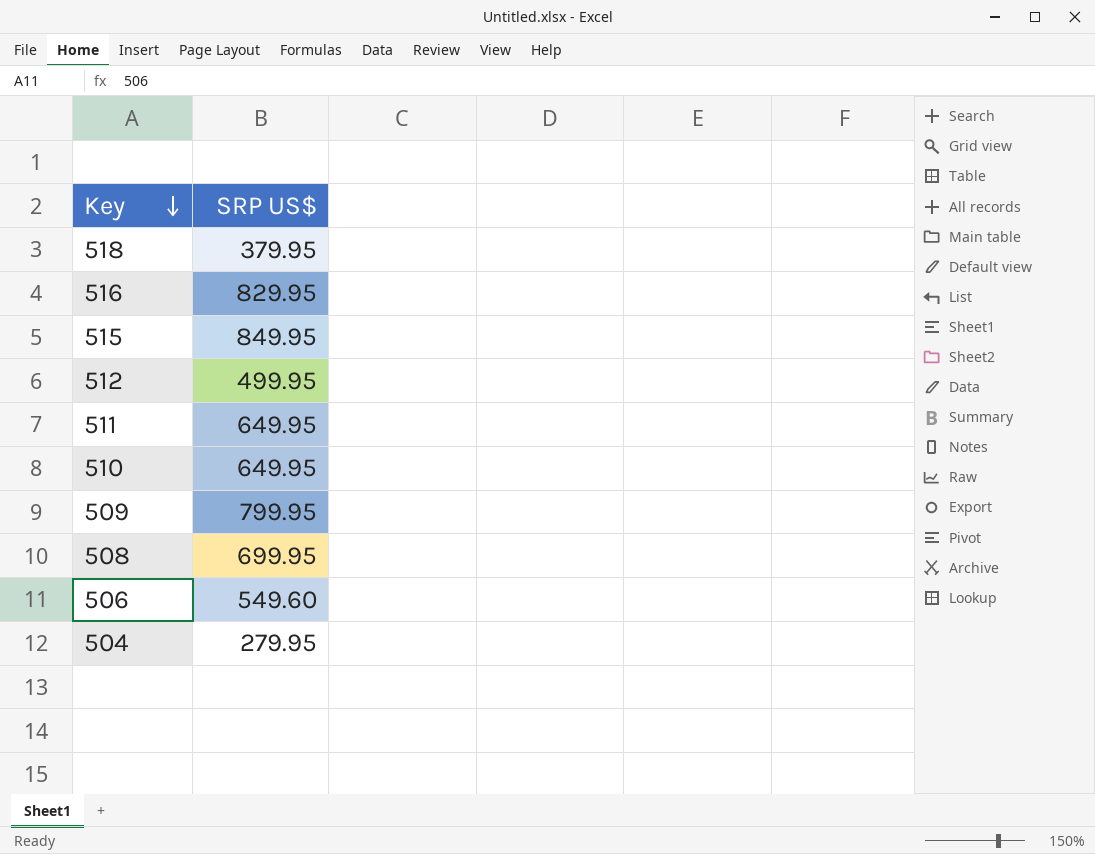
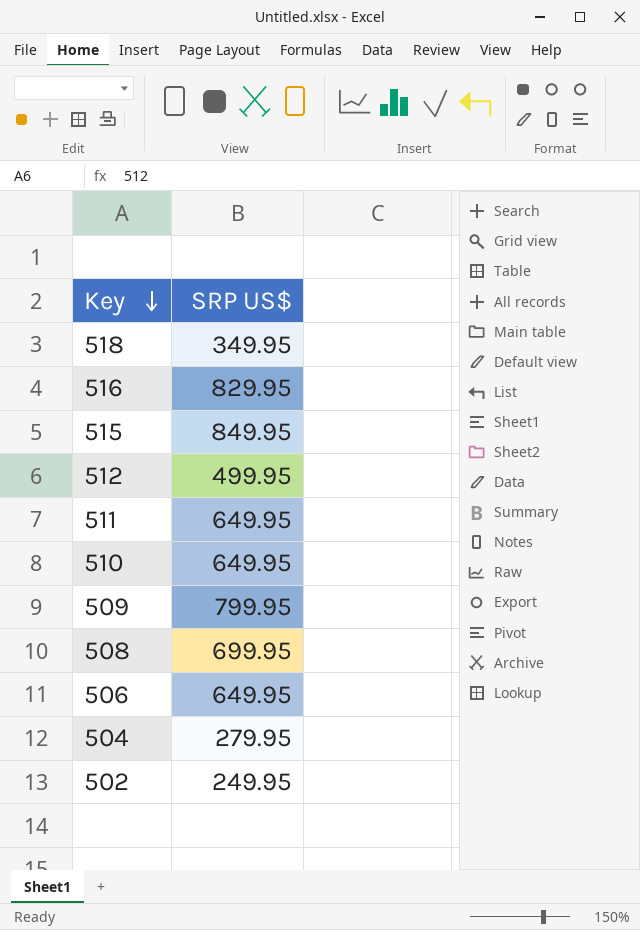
518 | SRP US$: 379.95 -> 349.95
506 | SRP US$: 549.60 -> 649.95
row 502: none -> 249.95

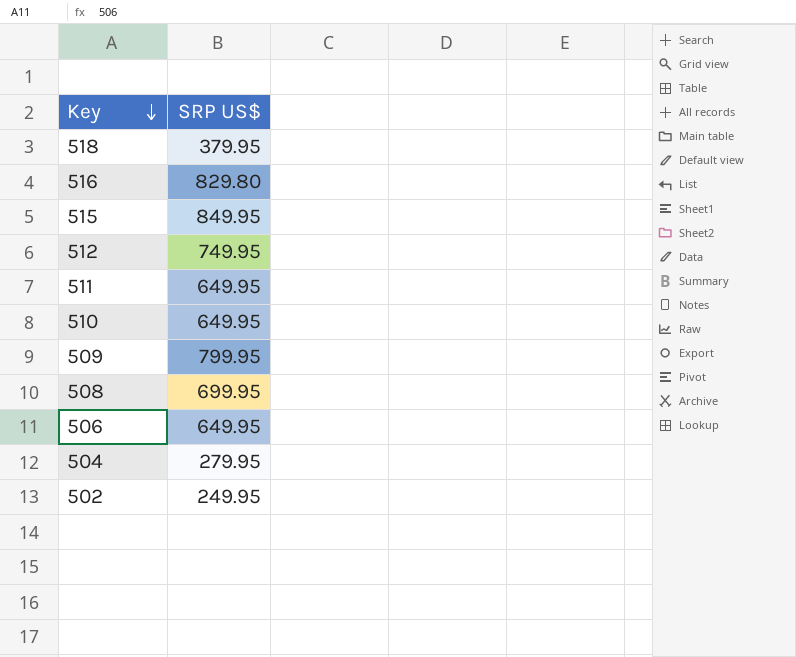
518 | SRP US$: 349.95 -> 379.95
516 | SRP US$: 829.95 -> 829.80
512 | SRP US$: 499.95 -> 749.95

